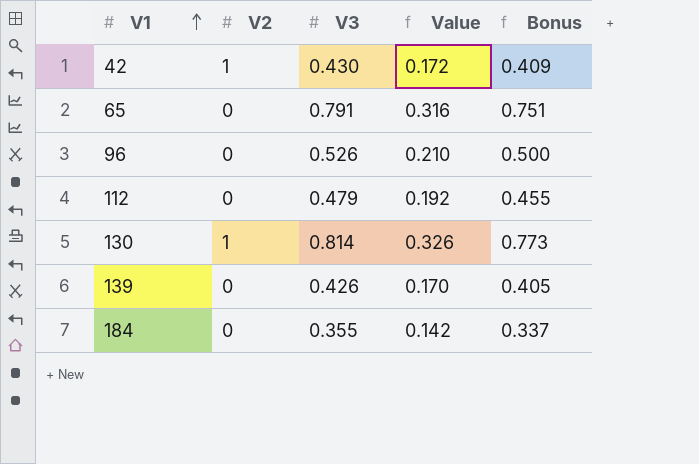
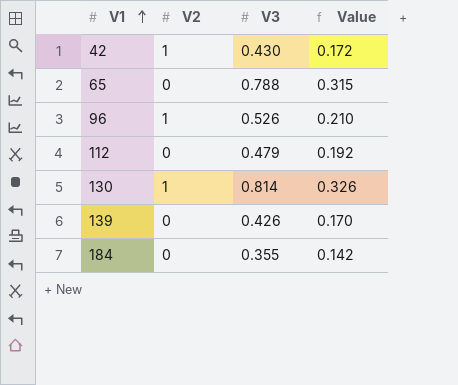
column Bonus | formula: [V3] * 0.95 -> none
65 | V3: 0.791 -> 0.788
65 | Value: 0.316 -> 0.315
96 | V2: 0 -> 1

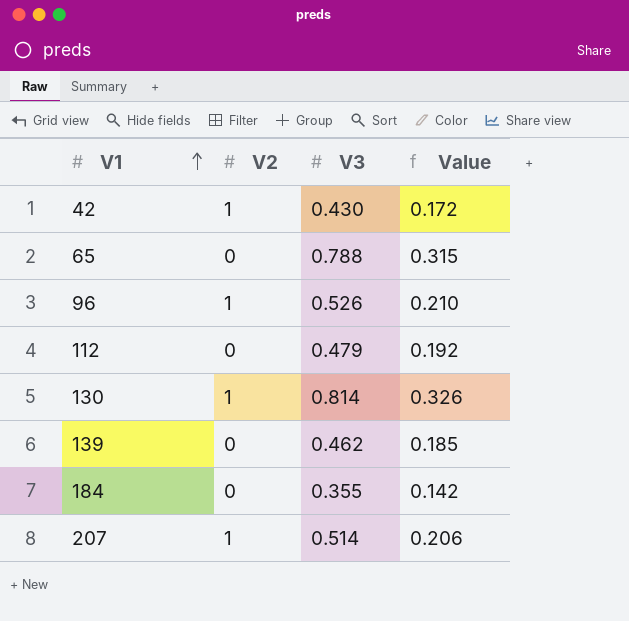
139 | V3: 0.426 -> 0.462
139 | Value: 0.170 -> 0.185
row 207: none -> 1 | 0.514 | 0.206

